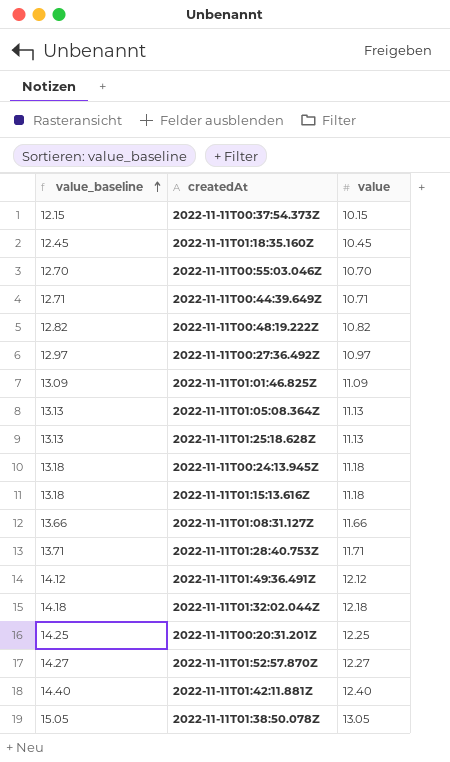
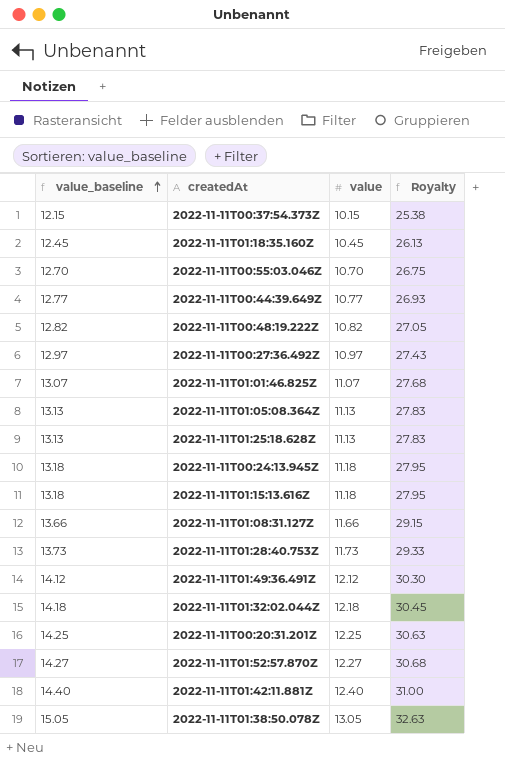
column Royalty | formula: none -> [value] * 2.5
2022-11-11T00:44:39.649Z | value_baseline: 12.71 -> 12.77
2022-11-11T00:44:39.649Z | value: 10.71 -> 10.77
2022-11-11T01:01:46.825Z | value_baseline: 13.09 -> 13.07
2022-11-11T01:01:46.825Z | value: 11.09 -> 11.07
2022-11-11T01:28:40.753Z | value_baseline: 13.71 -> 13.73
2022-11-11T01:28:40.753Z | value: 11.71 -> 11.73

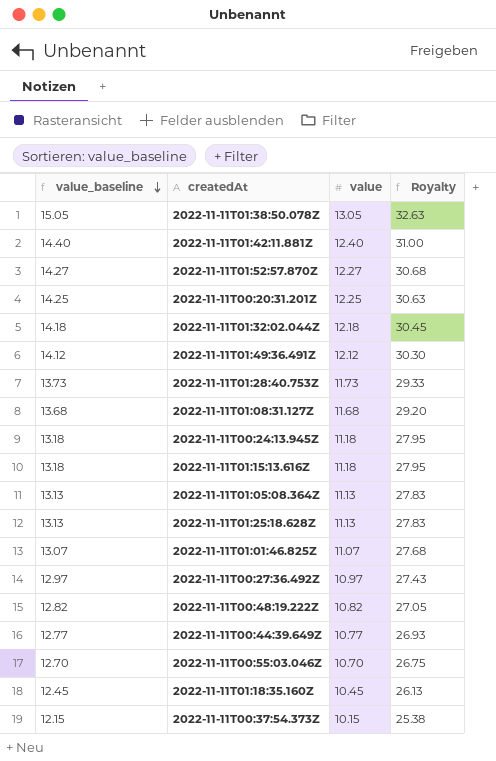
row order: value_baseline ascending -> value_baseline descending
2022-11-11T01:08:31.127Z | value_baseline: 13.66 -> 13.68
2022-11-11T01:08:31.127Z | value: 11.66 -> 11.68
2022-11-11T01:08:31.127Z | Royalty: 29.15 -> 29.20

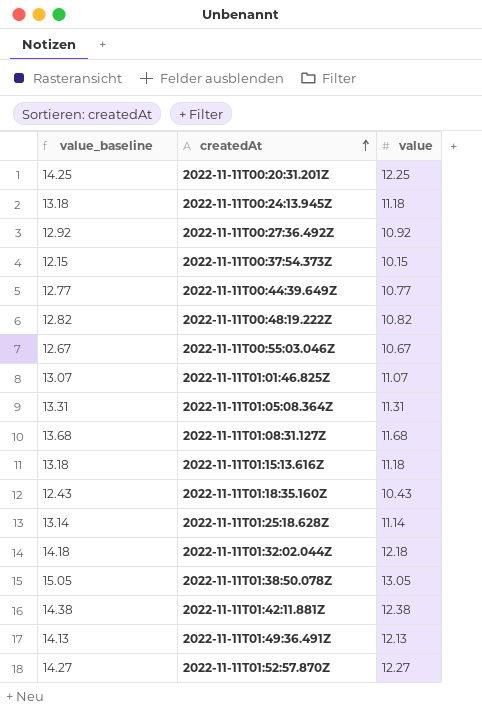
row order: value_baseline descending -> createdAt ascending
column Royalty | formula: [value] * 2.5 -> none
row 2022-11-11T01:28:40.753Z: 13.73 | 11.73 | 29.33 -> none
2022-11-11T00:27:36.492Z | value_baseline: 12.97 -> 12.92
2022-11-11T00:27:36.492Z | value: 10.97 -> 10.92
2022-11-11T00:55:03.046Z | value_baseline: 12.70 -> 12.67
2022-11-11T00:55:03.046Z | value: 10.70 -> 10.67
2022-11-11T01:05:08.364Z | value_baseline: 13.13 -> 13.31
2022-11-11T01:05:08.364Z | value: 11.13 -> 11.31
2022-11-11T01:18:35.160Z | value_baseline: 12.45 -> 12.43
2022-11-11T01:18:35.160Z | value: 10.45 -> 10.43
2022-11-11T01:25:18.628Z | value_baseline: 13.13 -> 13.14
2022-11-11T01:25:18.628Z | value: 11.13 -> 11.14
2022-11-11T01:42:11.881Z | value_baseline: 14.40 -> 14.38
2022-11-11T01:42:11.881Z | value: 12.40 -> 12.38
2022-11-11T01:49:36.491Z | value_baseline: 14.12 -> 14.13
2022-11-11T01:49:36.491Z | value: 12.12 -> 12.13

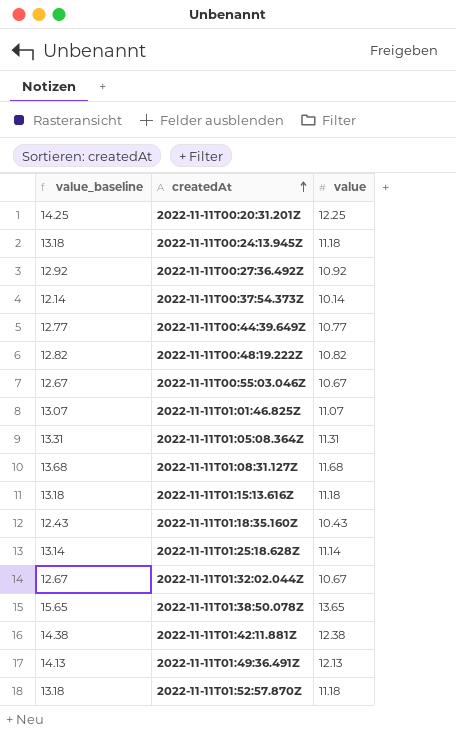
2022-11-11T00:37:54.373Z | value_baseline: 12.15 -> 12.14
2022-11-11T00:37:54.373Z | value: 10.15 -> 10.14
2022-11-11T01:32:02.044Z | value_baseline: 14.18 -> 12.67
2022-11-11T01:32:02.044Z | value: 12.18 -> 10.67
2022-11-11T01:38:50.078Z | value_baseline: 15.05 -> 15.65
2022-11-11T01:38:50.078Z | value: 13.05 -> 13.65
2022-11-11T01:52:57.870Z | value_baseline: 14.27 -> 13.18
2022-11-11T01:52:57.870Z | value: 12.27 -> 11.18

